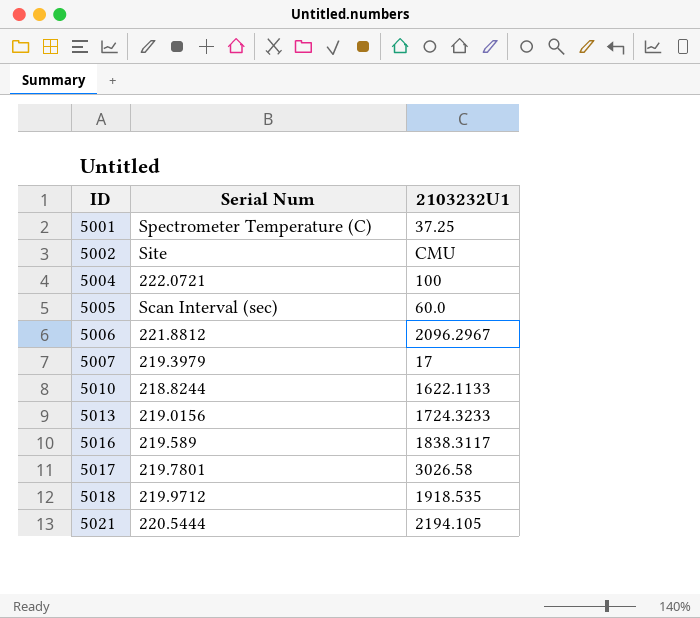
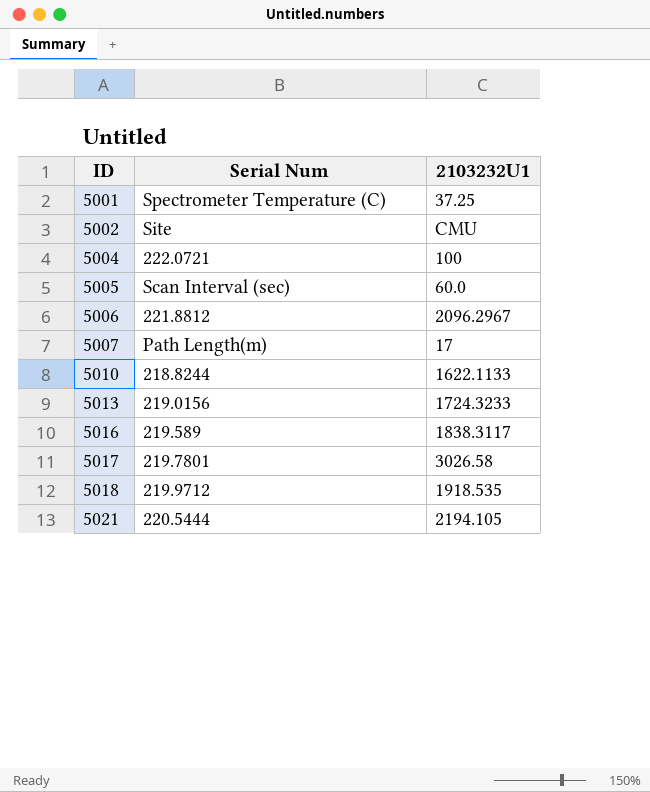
5007 | Serial Num: 219.3979 -> Path Length(m)

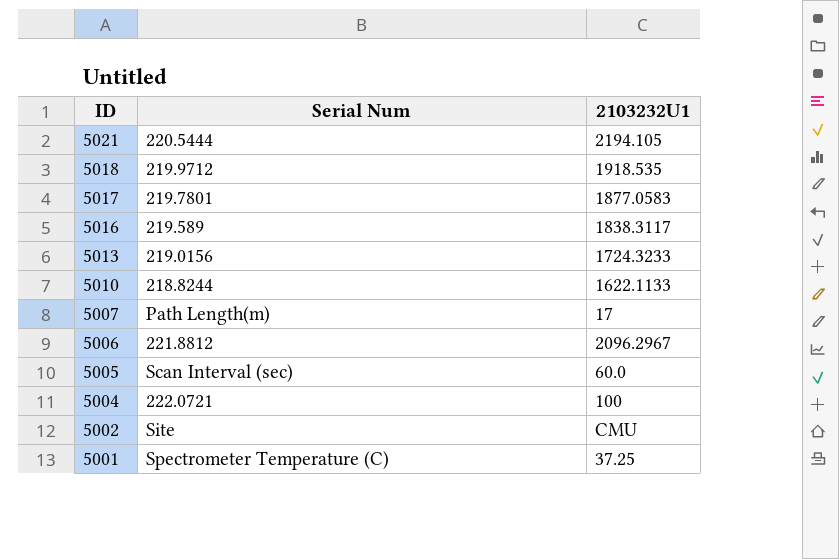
row order: ID ascending -> ID descending
5017 | 2103232U1: 3026.58 -> 1877.0583

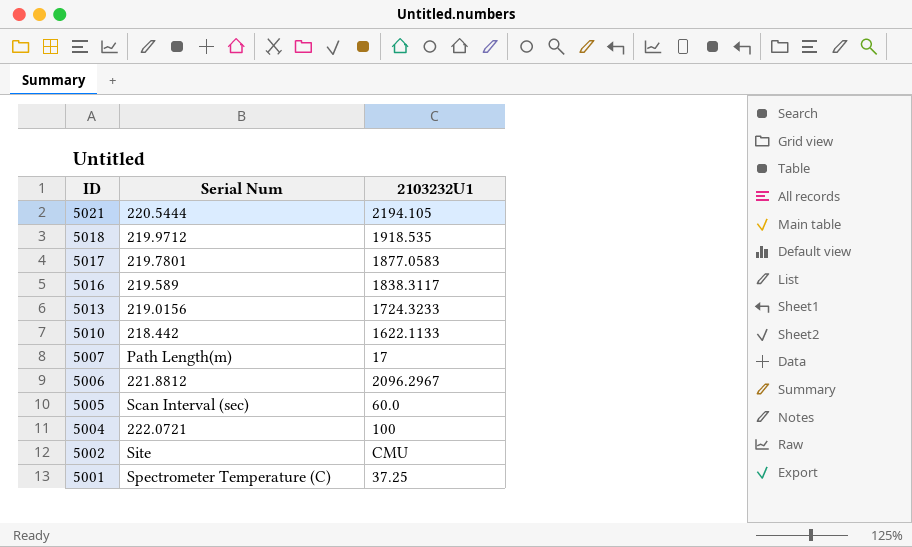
5010 | Serial Num: 218.8244 -> 218.442

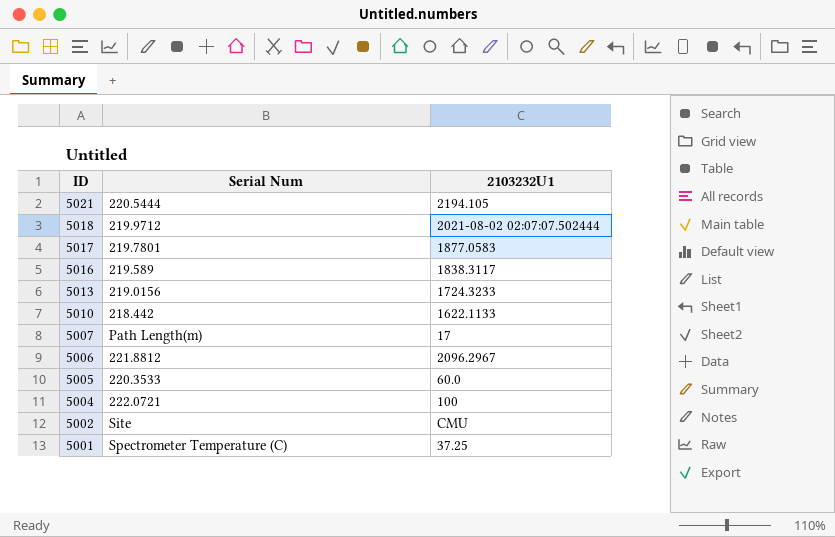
5018 | 2103232U1: 1918.535 -> 2021-08-02 02:07:07.502444
5005 | Serial Num: Scan Interval (sec) -> 220.3533

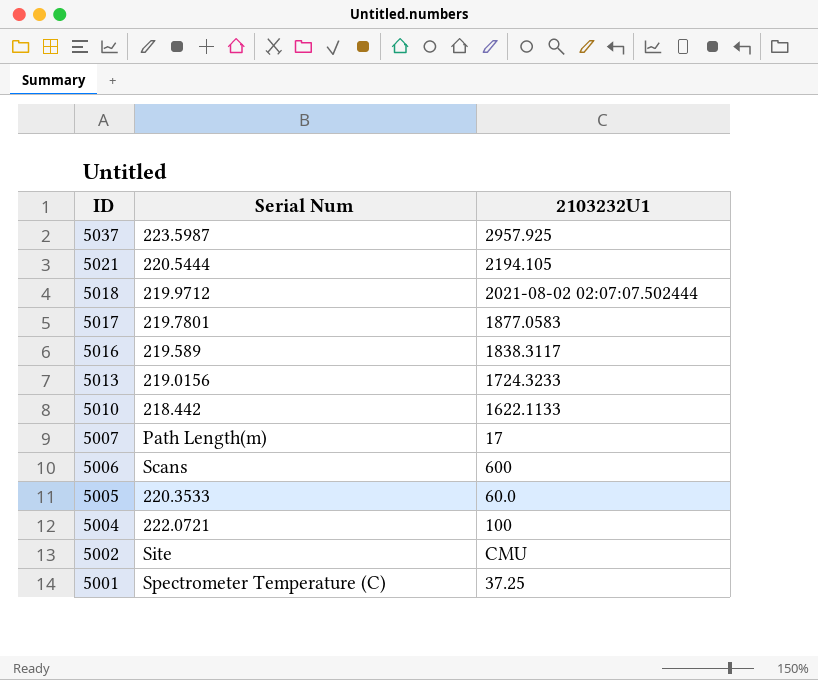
row 5037: none -> 223.5987 | 2957.925
5006 | Serial Num: 221.8812 -> Scans
5006 | 2103232U1: 2096.2967 -> 600

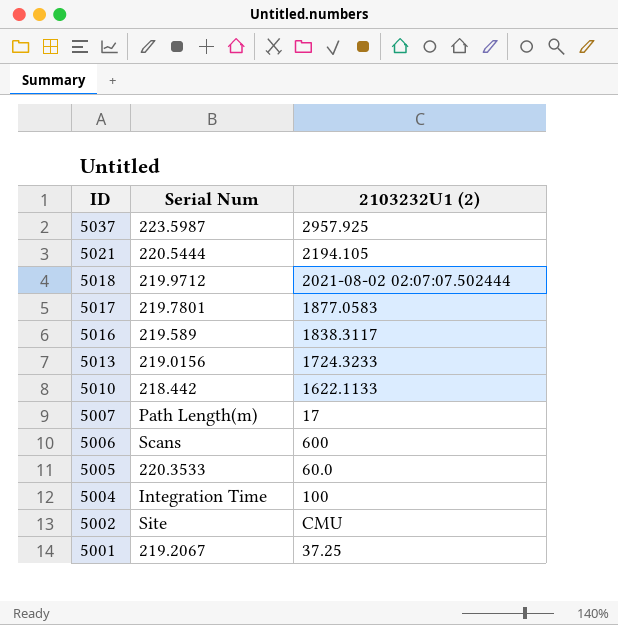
column name: 2103232U1 -> 2103232U1 (2)
5004 | Serial Num: 222.0721 -> Integration Time
5001 | Serial Num: Spectrometer Temperature (C) -> 219.2067

